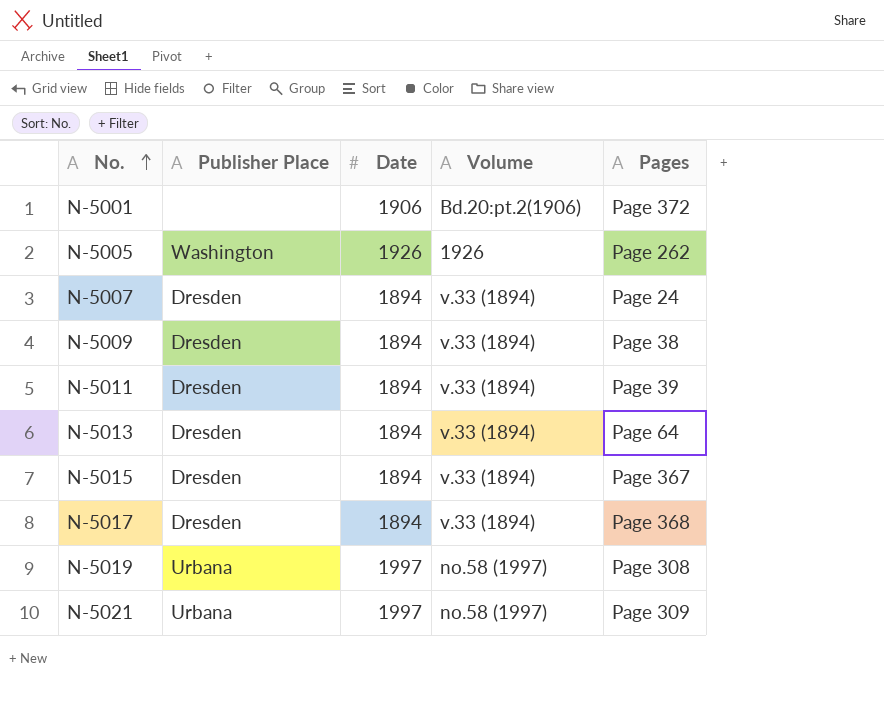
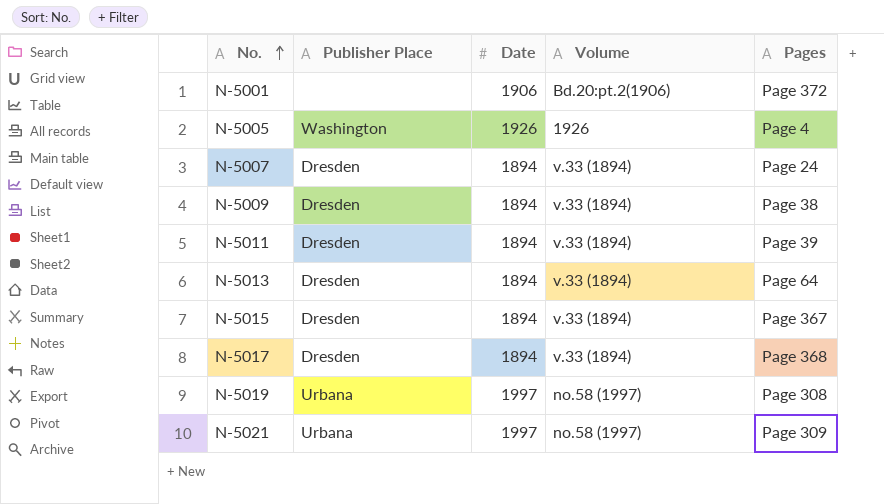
N-5005 | Pages: Page 262 -> Page 4

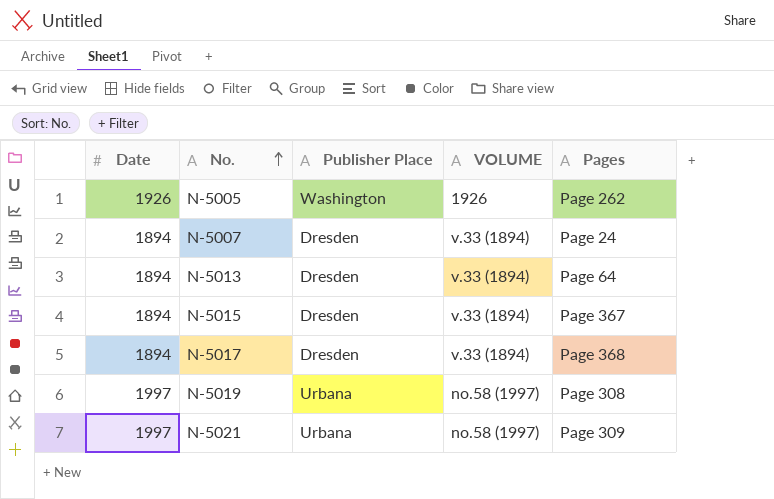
column Date | position: 3 -> 1
column name: Volume -> VOLUME
row N-5001: none | 1906 | Bd.20:pt.2(1906) | Page 372 -> none
row N-5009: Dresden | 1894 | v.33 (1894) | Page 38 -> none
row N-5011: Dresden | 1894 | v.33 (1894) | Page 39 -> none
N-5005 | Pages: Page 4 -> Page 262

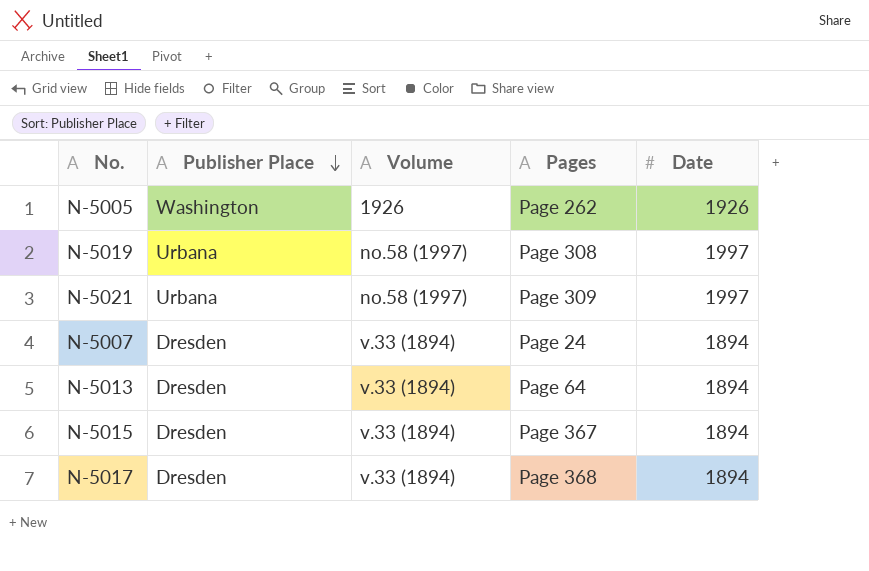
row order: No. ascending -> Publisher Place descending
column name: VOLUME -> Volume
column Date | position: 1 -> 5

